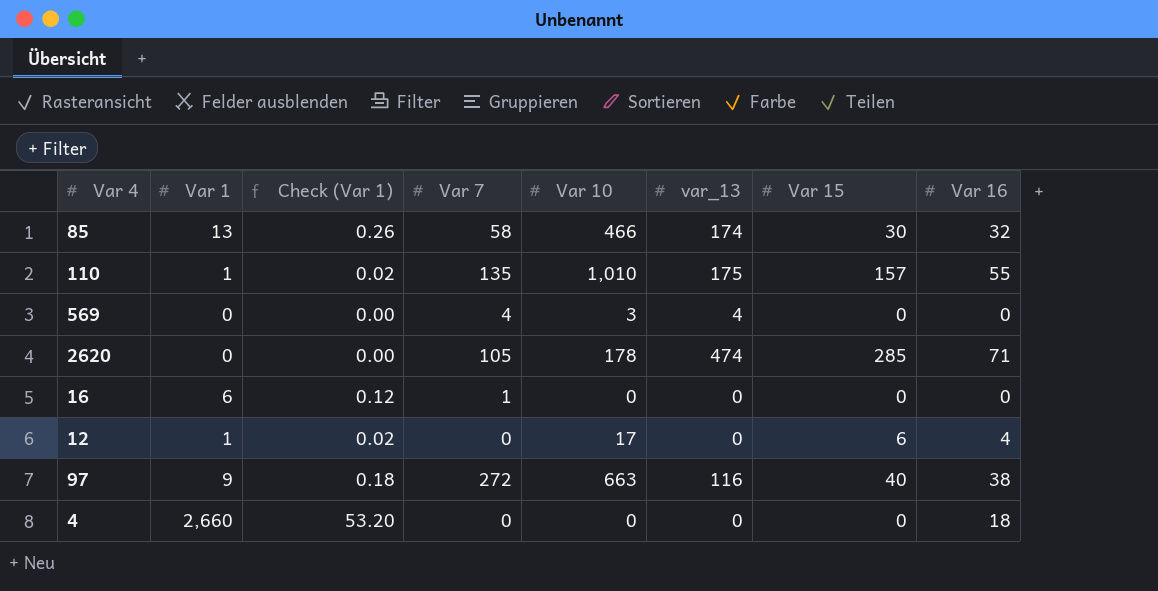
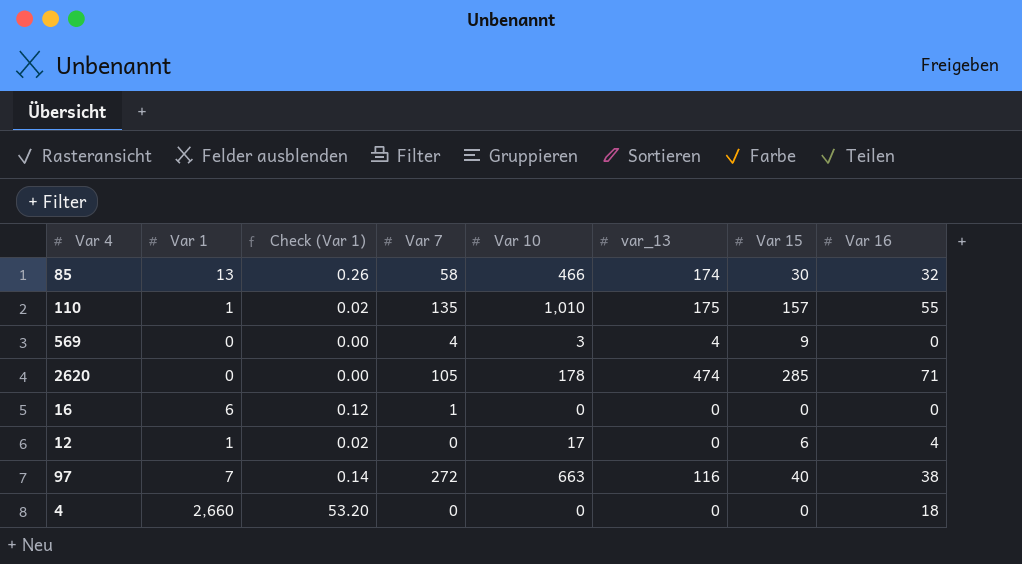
569 | Var 15: 0 -> 9
97 | Var 1: 9 -> 7
97 | Check (Var 1): 0.18 -> 0.14

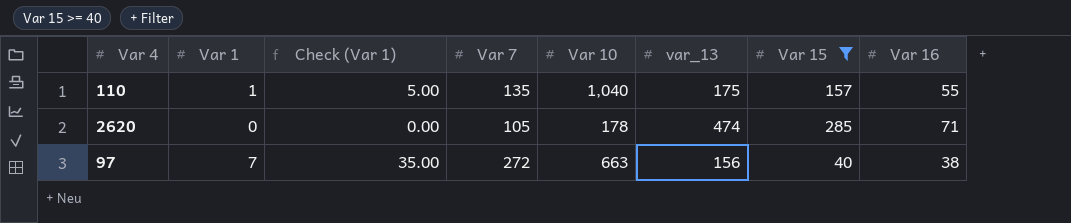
filter: none -> Var 15 >= 40
column Check (Var 1) | formula: [Var 1] * 0.02 -> [Var 1] * 5
110 | Var 10: 1,010 -> 1,040
97 | var_13: 116 -> 156

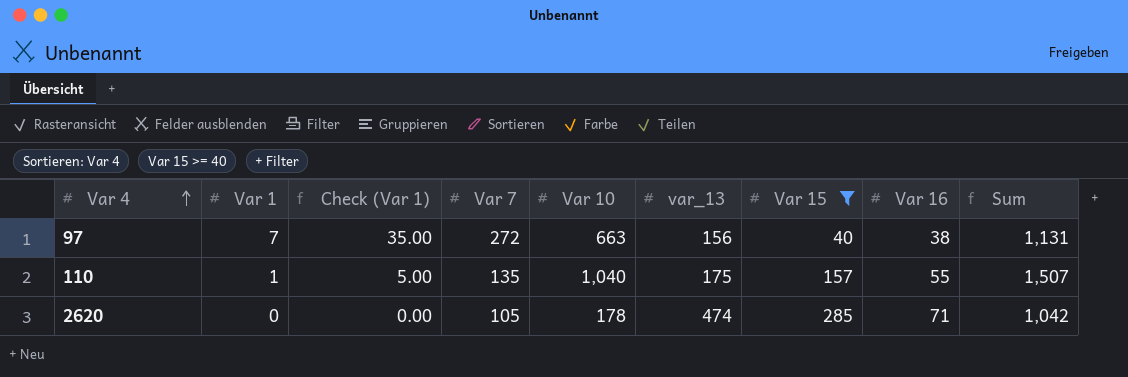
row order: none -> Var 4 ascending
column Sum | formula: none -> [Var 7] + [Var 10] + [var_13] + [Var 15]

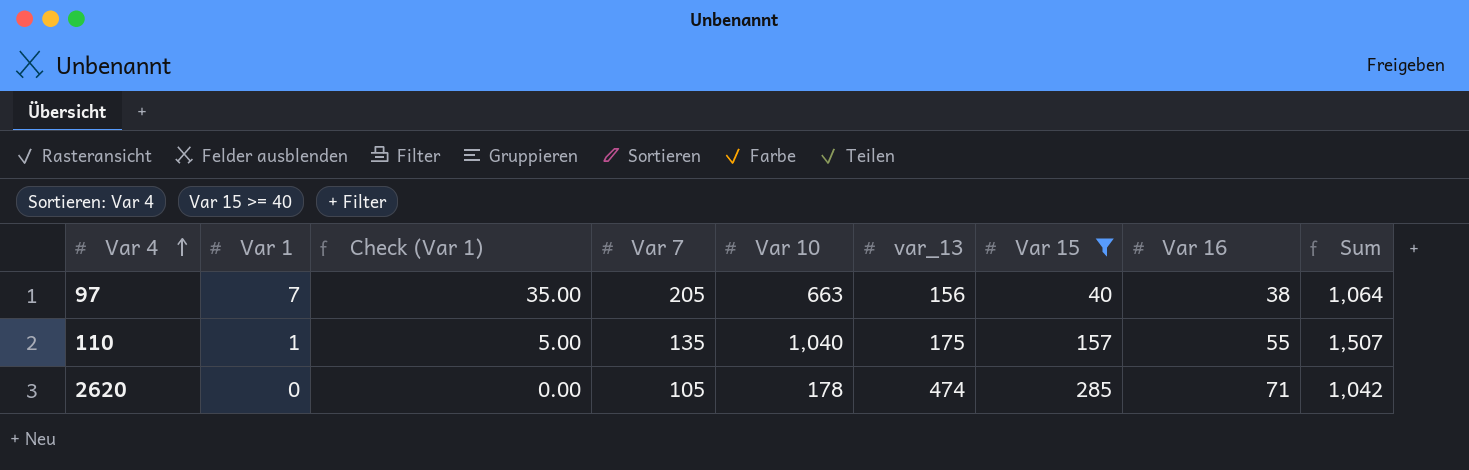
97 | Var 7: 272 -> 205
97 | Sum: 1,131 -> 1,064

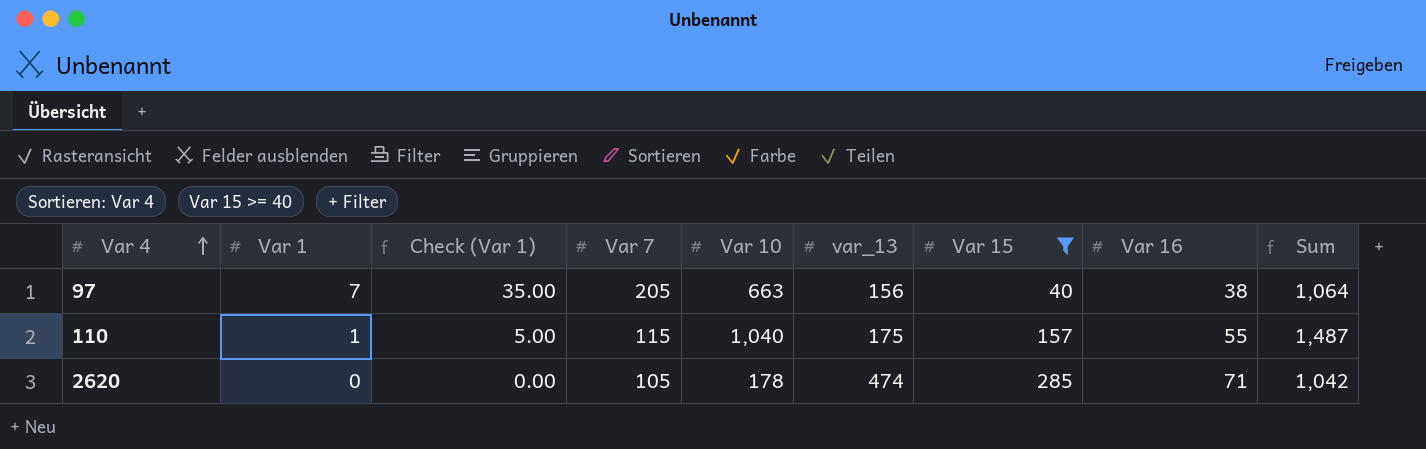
110 | Var 7: 135 -> 115
110 | Sum: 1,507 -> 1,487

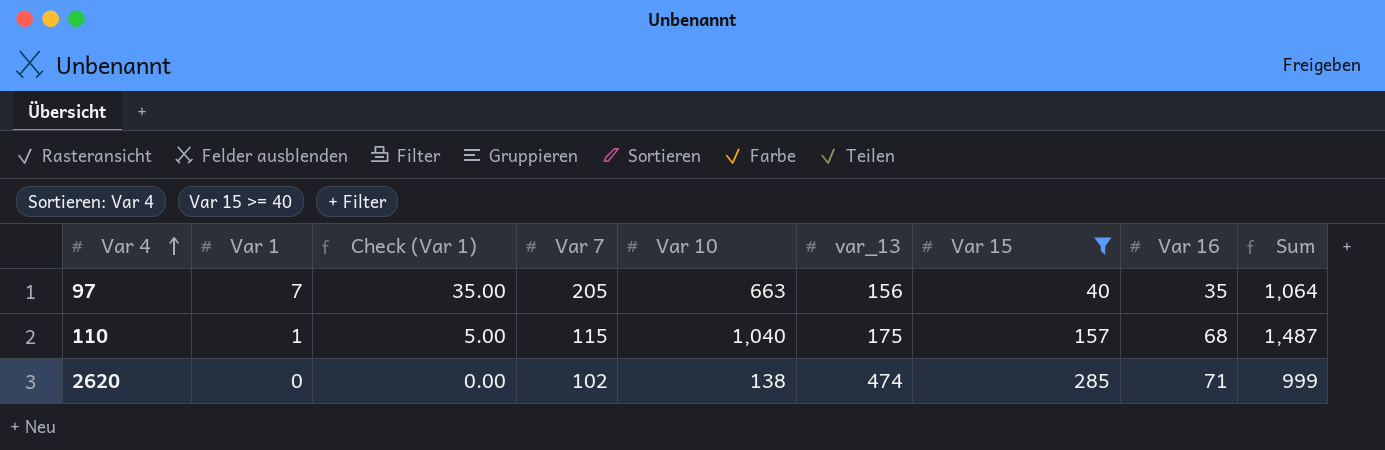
97 | Var 16: 38 -> 35
110 | Var 16: 55 -> 68
2620 | Var 7: 105 -> 102
2620 | Var 10: 178 -> 138
2620 | Sum: 1,042 -> 999

